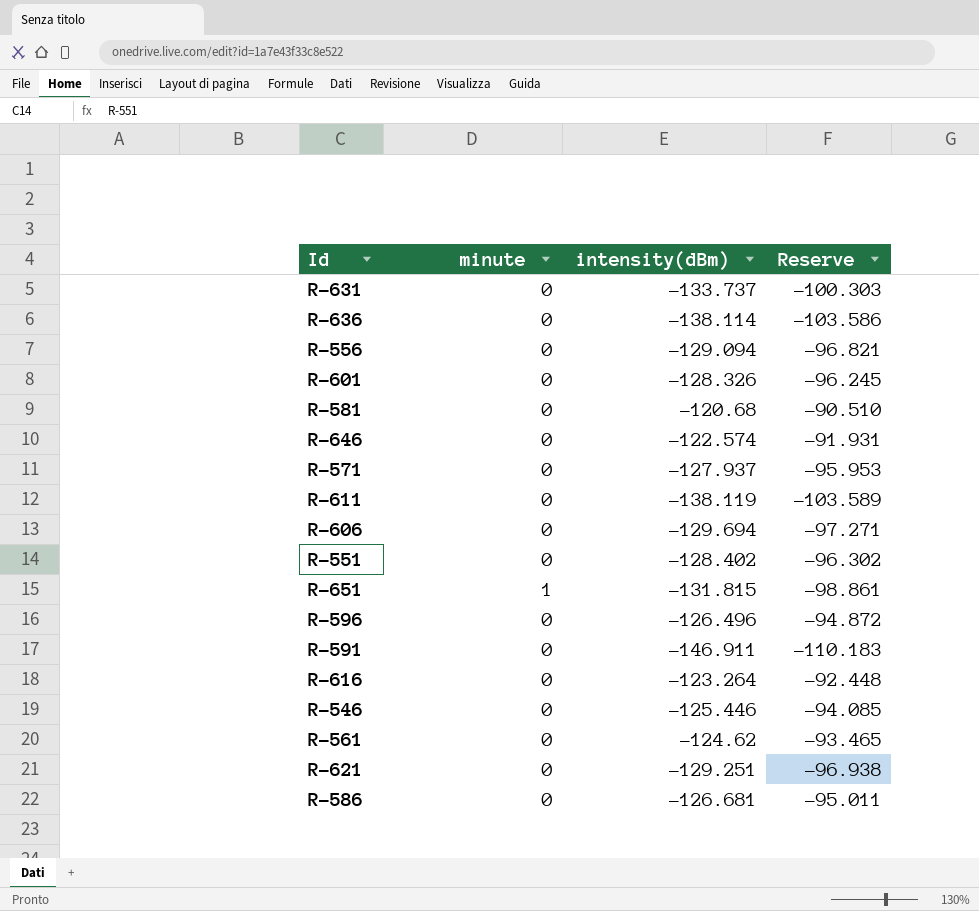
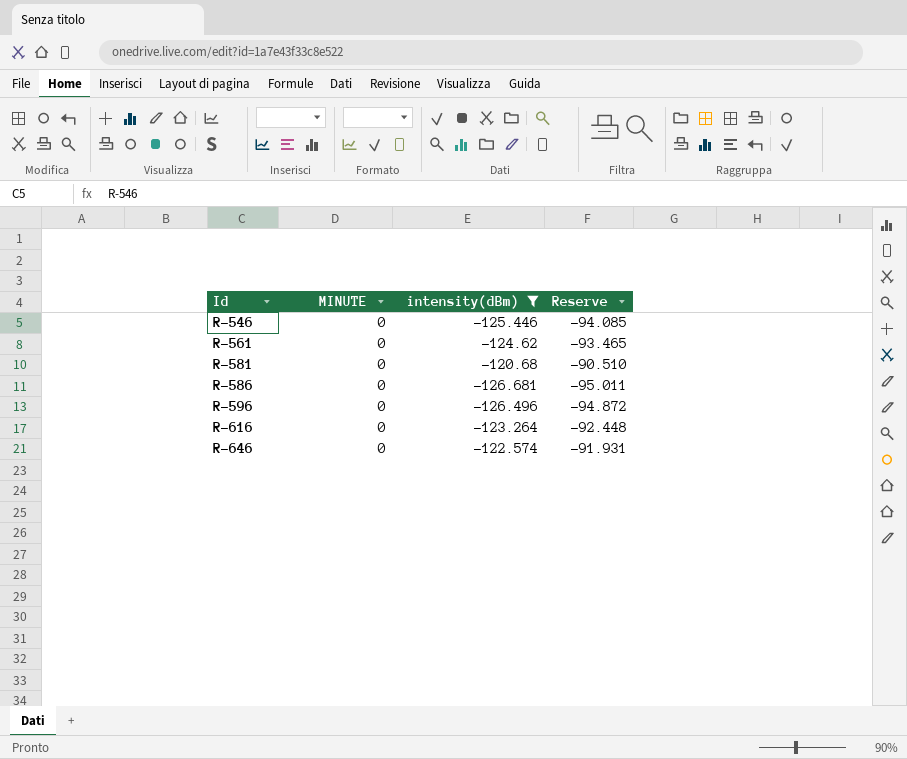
filter: none -> intensity(dBm) >= -126.681
row order: none -> Id ascending
column name: minute -> MINUTE

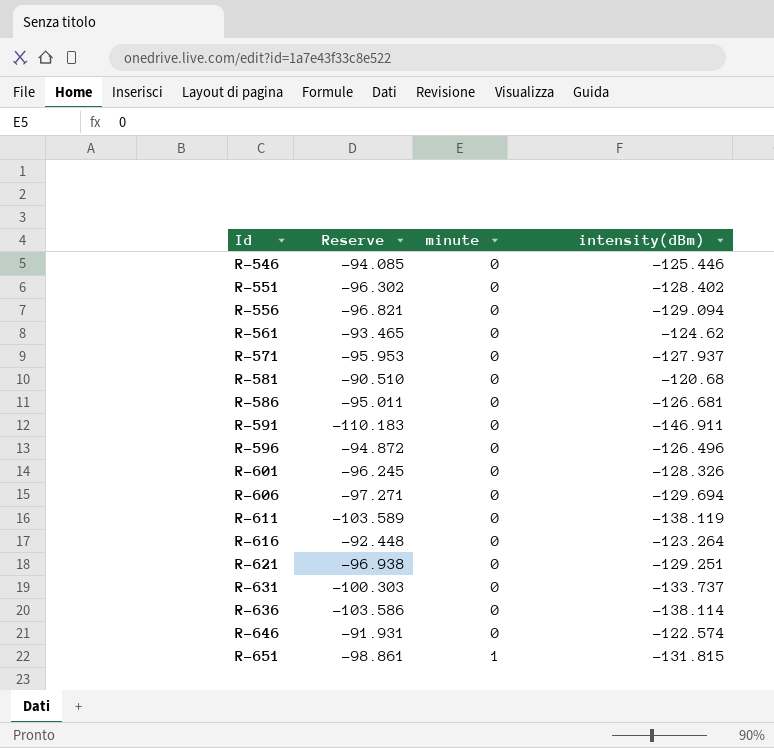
filter: intensity(dBm) >= -126.681 -> none
column Reserve | position: 4 -> 2
column name: MINUTE -> minute

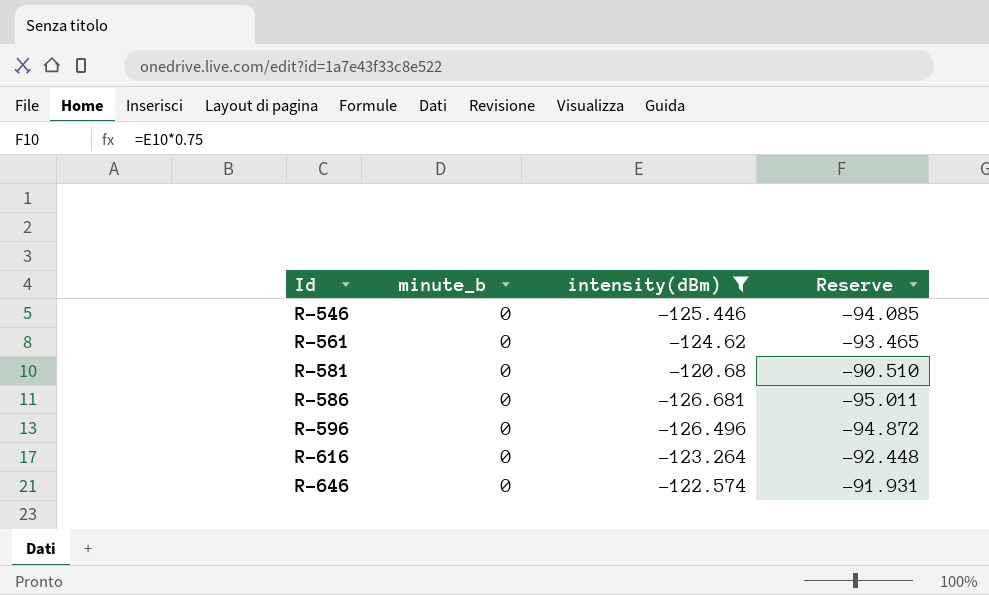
filter: none -> intensity(dBm) >= -126.681
column name: minute -> minute_b
column Reserve | position: 2 -> 4

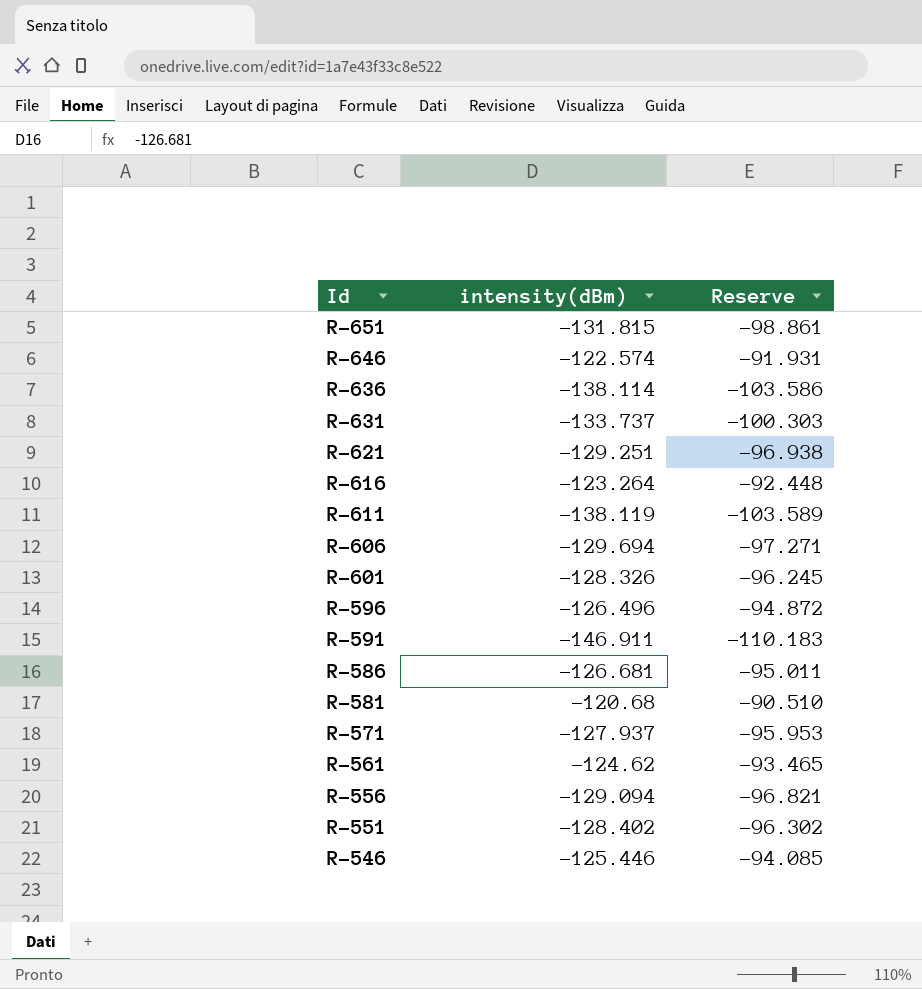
filter: intensity(dBm) >= -126.681 -> none
row order: Id ascending -> Id descending
column minute_b | position: 2 -> none

